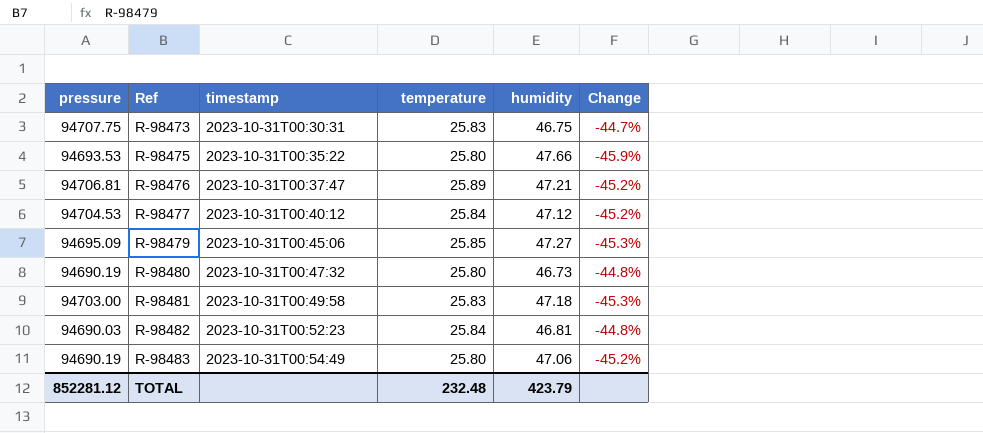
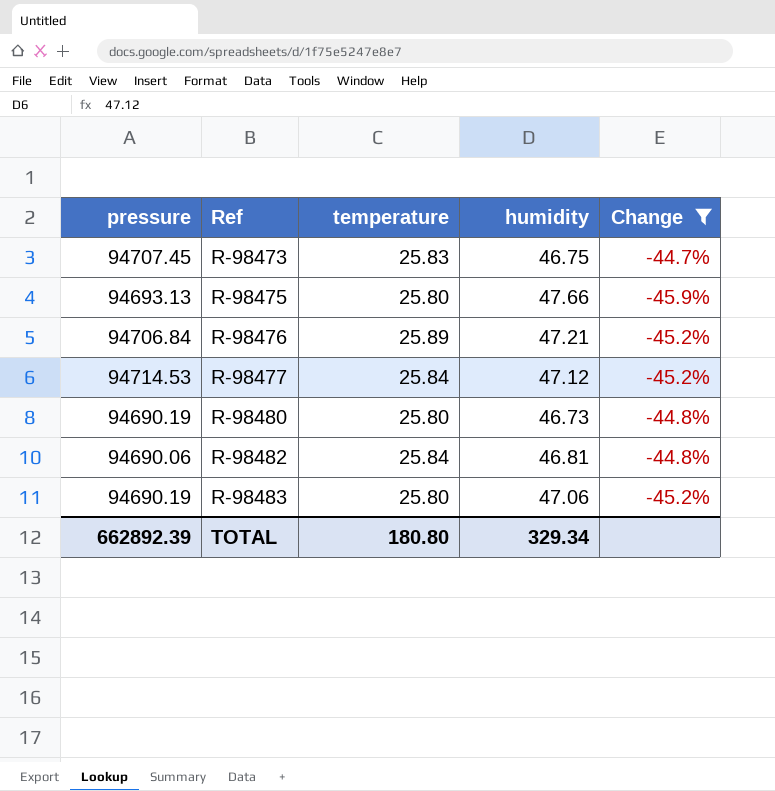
filter: none -> Change != -45.3%
column timestamp | position: 3 -> none
R-98473 | pressure: 94707.75 -> 94707.45
R-98475 | pressure: 94693.53 -> 94693.13
R-98476 | pressure: 94706.81 -> 94706.84
R-98477 | pressure: 94704.53 -> 94714.53
R-98482 | pressure: 94690.03 -> 94690.06
TOTAL | pressure: 852281.12 -> 662892.39
TOTAL | temperature: 232.48 -> 180.80
TOTAL | humidity: 423.79 -> 329.34

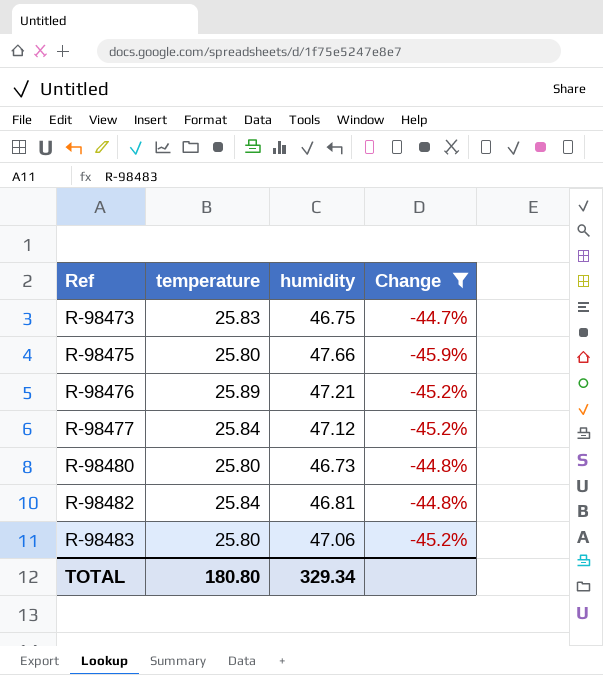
column pressure | position: 1 -> none

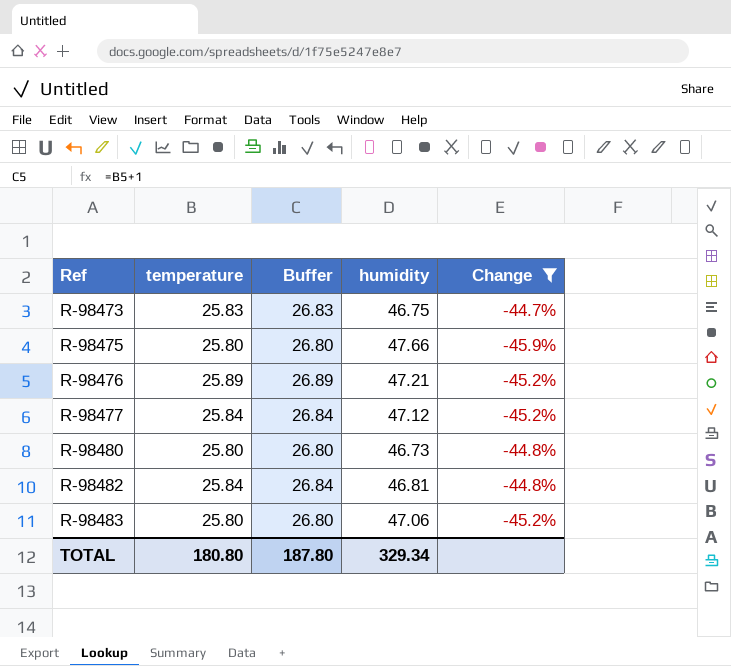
column Buffer | formula: none -> [temperature] + 1

